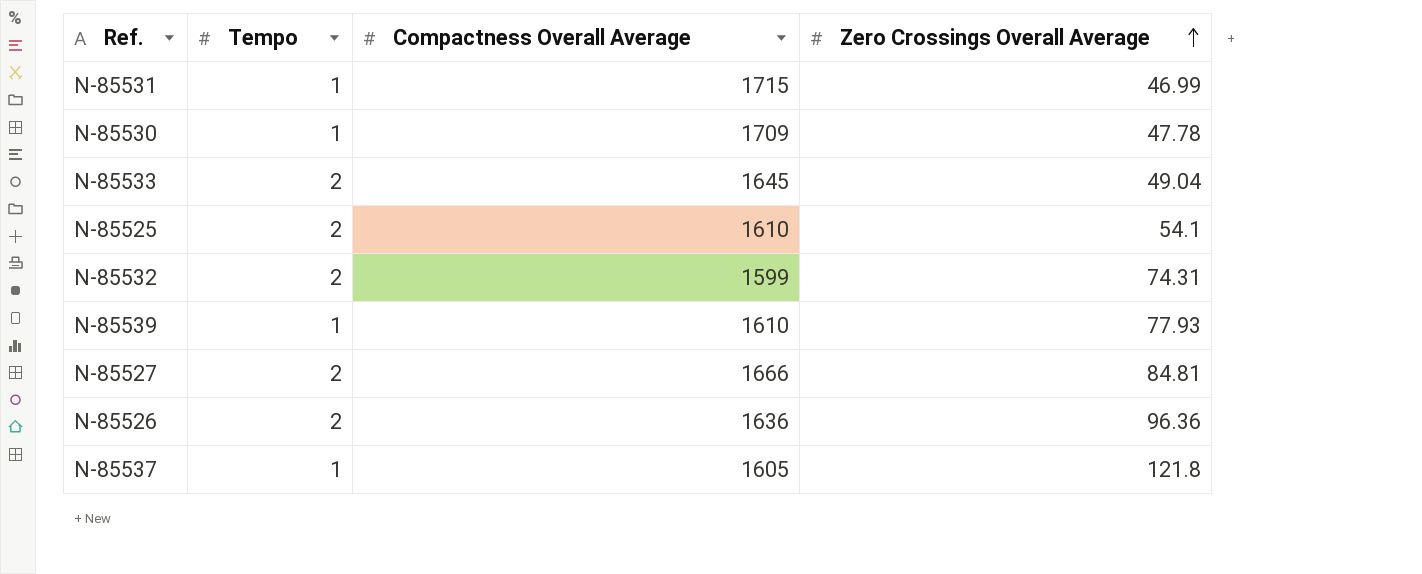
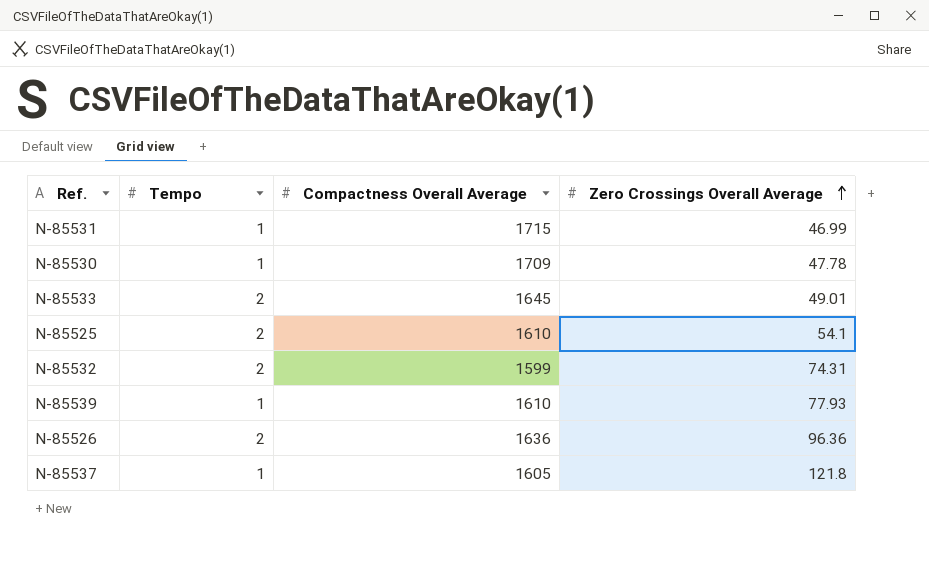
row N-85527: 2 | 1666 | 84.81 -> none
N-85533 | Zero Crossings Overall Average: 49.04 -> 49.01

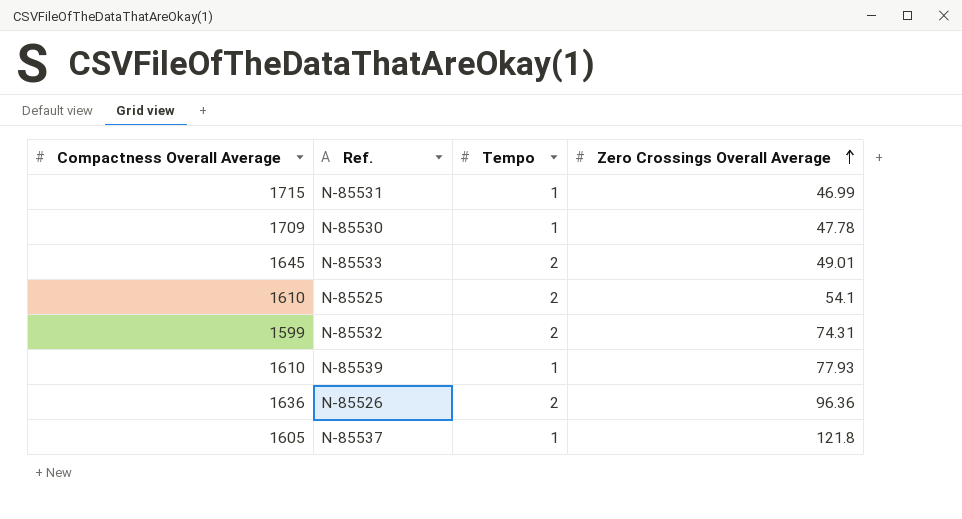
column Compactness Overall Average | position: 3 -> 1

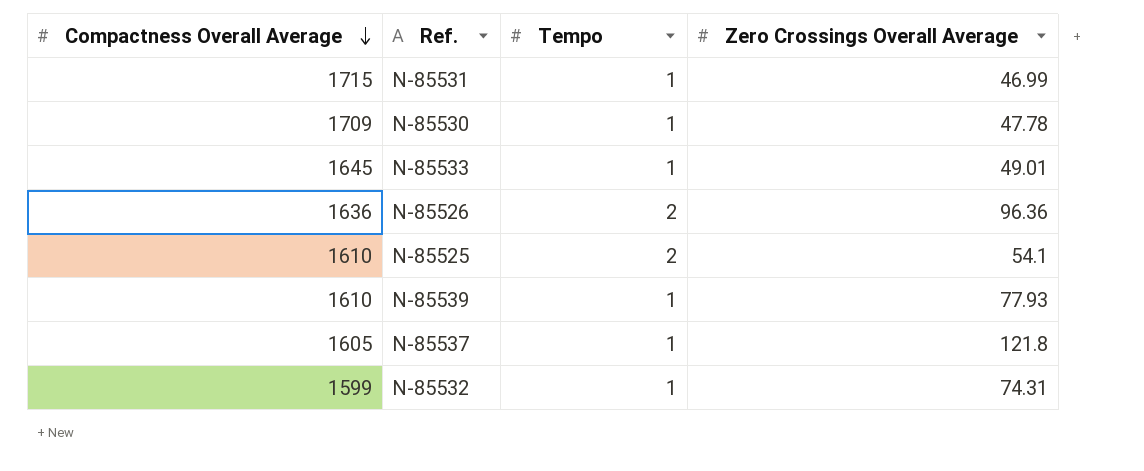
row order: Zero Crossings Overall Average ascending -> Compactness Overall Average descending
N-85533 | Tempo: 2 -> 1
N-85532 | Tempo: 2 -> 1

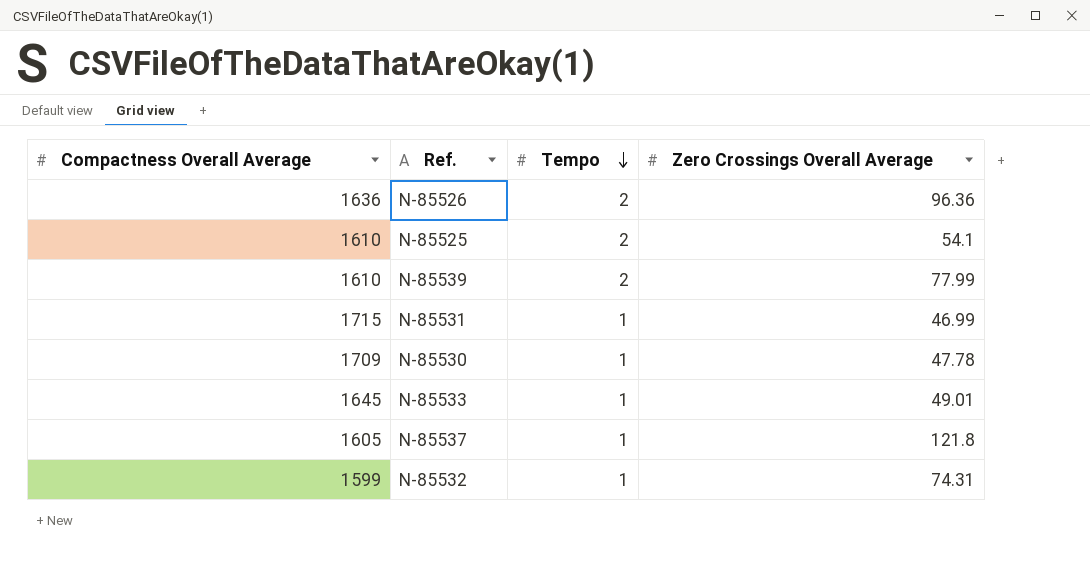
row order: Compactness Overall Average descending -> Tempo descending
N-85539 | Tempo: 1 -> 2
N-85539 | Zero Crossings Overall Average: 77.93 -> 77.99

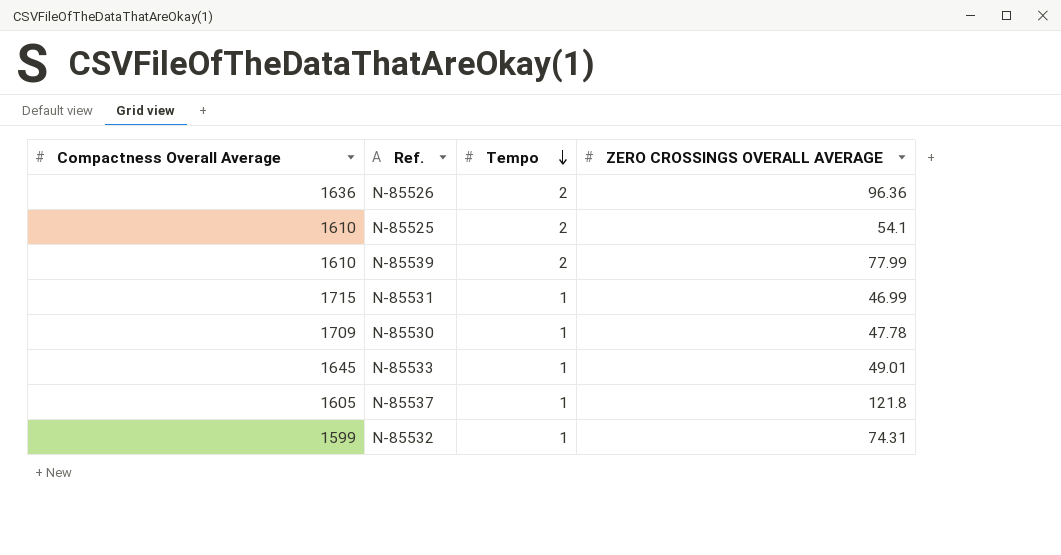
column name: Zero Crossings Overall Average -> ZERO CROSSINGS OVERALL AVERAGE

